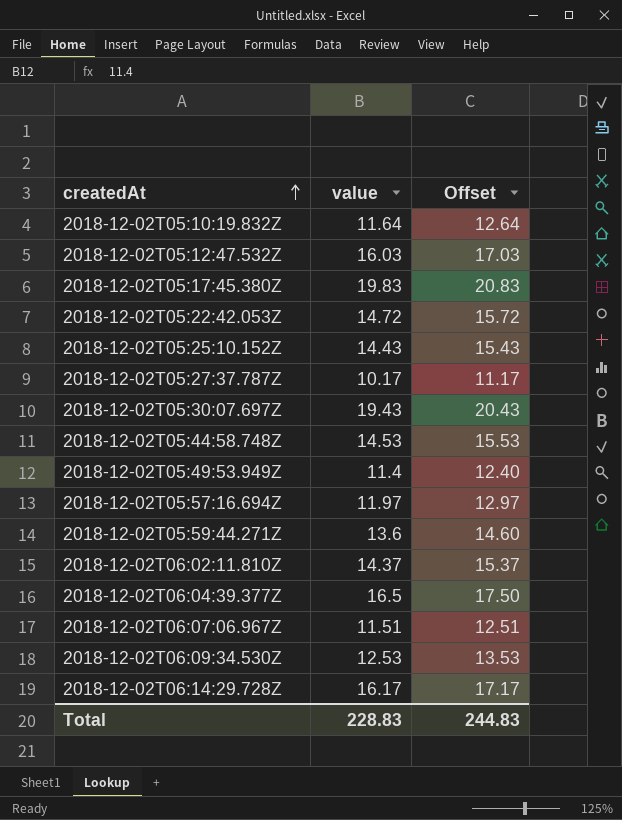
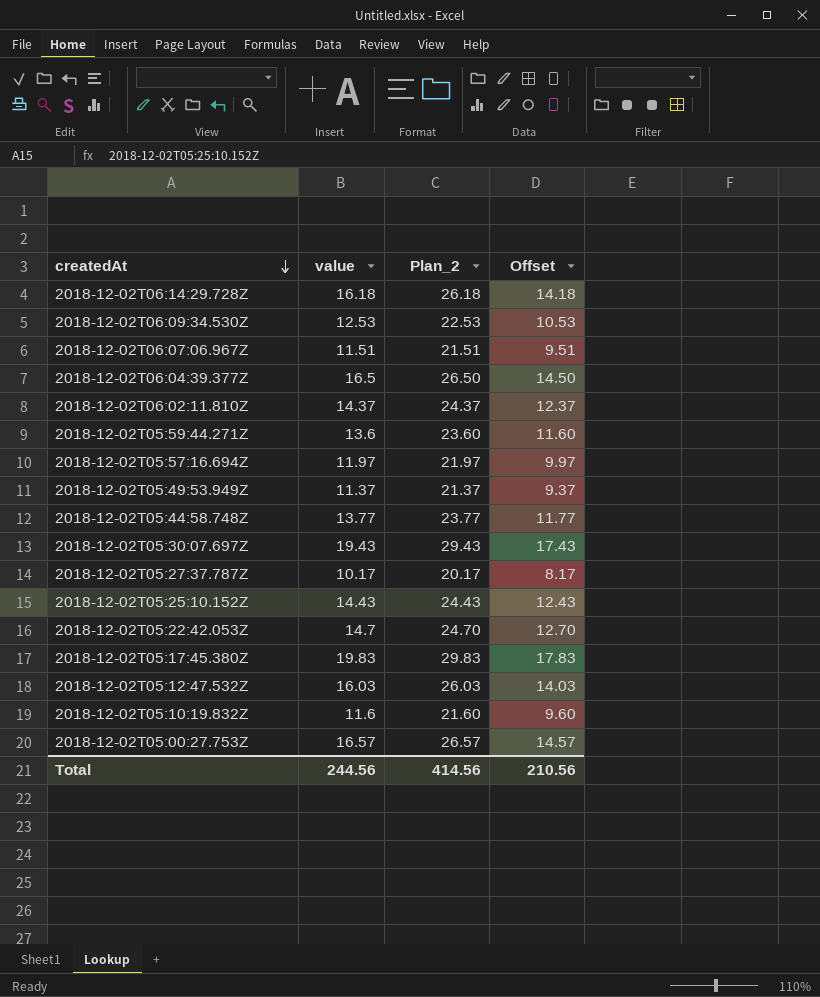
row order: createdAt ascending -> createdAt descending
column Plan_2 | formula: none -> [value] + 10
column Offset | formula: [value] + 1 -> [value] - 2
2018-12-02T06:14:29.728Z | value: 16.17 -> 16.18
2018-12-02T05:49:53.949Z | value: 11.4 -> 11.37
2018-12-02T05:44:58.748Z | value: 14.53 -> 13.77
2018-12-02T05:22:42.053Z | value: 14.72 -> 14.7
2018-12-02T05:10:19.832Z | value: 11.64 -> 11.6
row 2018-12-02T05:00:27.753Z: none -> 16.57 | 26.57 | 14.57
Total | value: 228.83 -> 244.56
Total | Offset: 244.83 -> 210.56

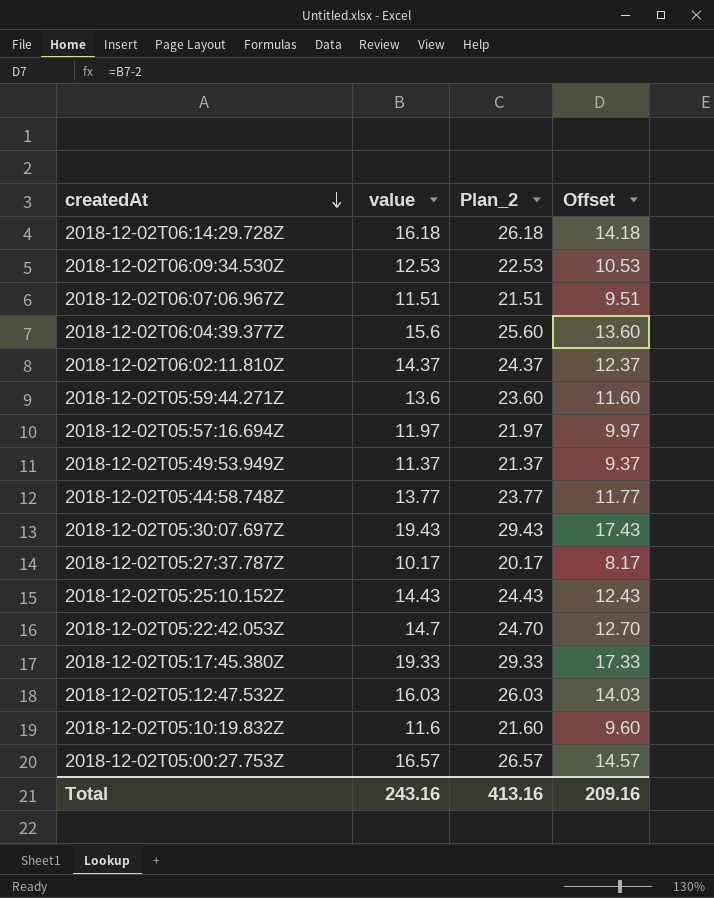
2018-12-02T06:04:39.377Z | value: 16.5 -> 15.6
2018-12-02T06:04:39.377Z | Plan_2: 26.50 -> 25.60
2018-12-02T06:04:39.377Z | Offset: 14.50 -> 13.60
2018-12-02T05:17:45.380Z | value: 19.83 -> 19.33
2018-12-02T05:17:45.380Z | Plan_2: 29.83 -> 29.33
2018-12-02T05:17:45.380Z | Offset: 17.83 -> 17.33
Total | value: 244.56 -> 243.16
Total | Plan_2: 414.56 -> 413.16
Total | Offset: 210.56 -> 209.16

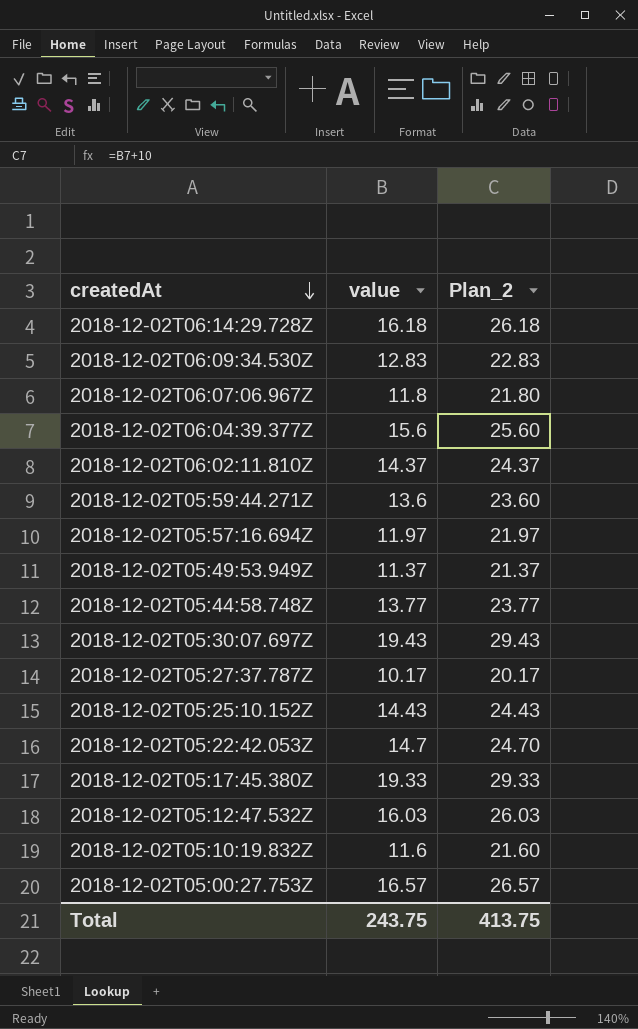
column Offset | formula: [value] - 2 -> none
2018-12-02T06:09:34.530Z | value: 12.53 -> 12.83
2018-12-02T06:09:34.530Z | Plan_2: 22.53 -> 22.83
2018-12-02T06:07:06.967Z | value: 11.51 -> 11.8
2018-12-02T06:07:06.967Z | Plan_2: 21.51 -> 21.80
Total | value: 243.16 -> 243.75
Total | Plan_2: 413.16 -> 413.75

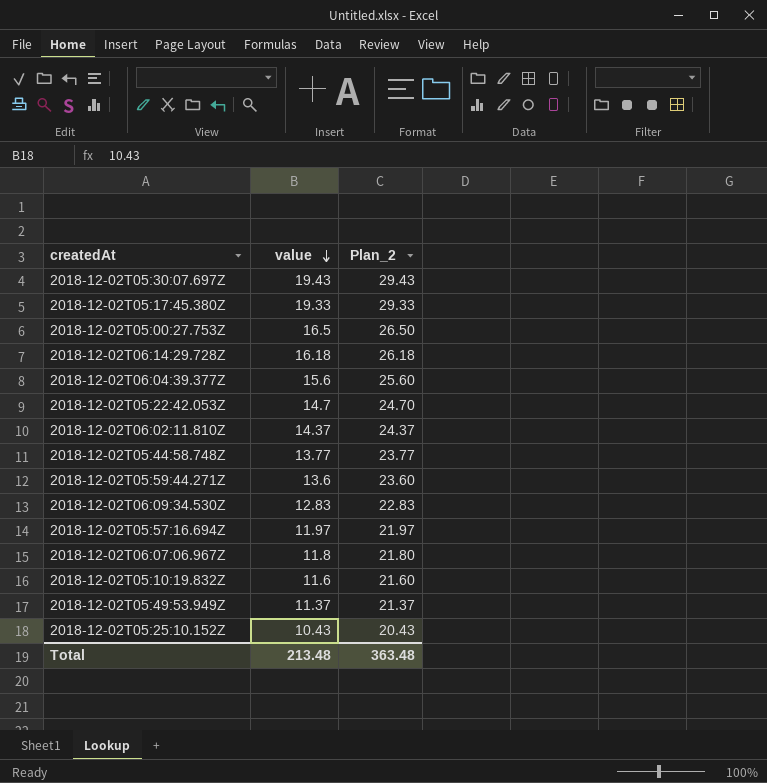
row order: createdAt descending -> value descending
row 2018-12-02T05:27:37.787Z: 10.17 | 20.17 -> none
row 2018-12-02T05:12:47.532Z: 16.03 | 26.03 -> none
2018-12-02T05:00:27.753Z | value: 16.57 -> 16.5
2018-12-02T05:00:27.753Z | Plan_2: 26.57 -> 26.50
2018-12-02T05:25:10.152Z | value: 14.43 -> 10.43
2018-12-02T05:25:10.152Z | Plan_2: 24.43 -> 20.43
Total | value: 243.75 -> 213.48
Total | Plan_2: 413.75 -> 363.48

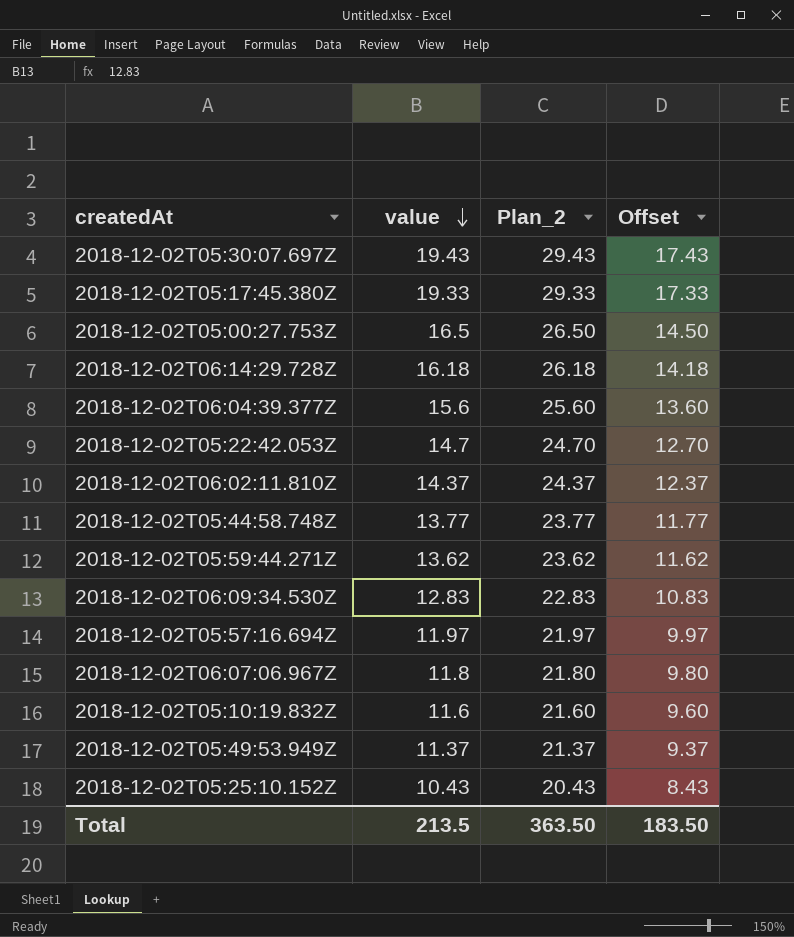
column Offset | formula: none -> [value] - 2
2018-12-02T05:59:44.271Z | value: 13.6 -> 13.62
2018-12-02T05:59:44.271Z | Plan_2: 23.60 -> 23.62
Total | value: 213.48 -> 213.5
Total | Plan_2: 363.48 -> 363.50

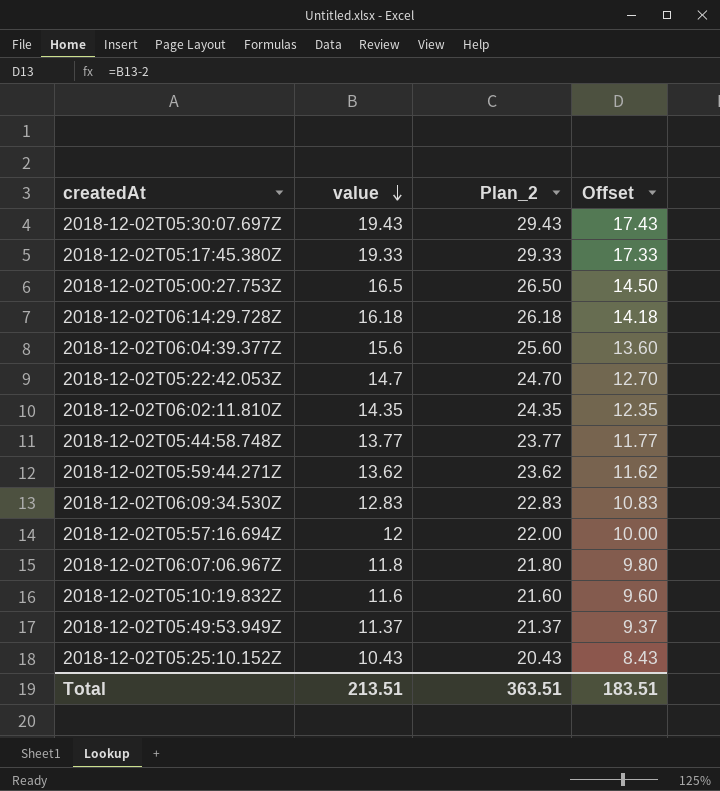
2018-12-02T06:02:11.810Z | value: 14.37 -> 14.35
2018-12-02T06:02:11.810Z | Plan_2: 24.37 -> 24.35
2018-12-02T06:02:11.810Z | Offset: 12.37 -> 12.35
2018-12-02T05:57:16.694Z | value: 11.97 -> 12
2018-12-02T05:57:16.694Z | Plan_2: 21.97 -> 22.00
2018-12-02T05:57:16.694Z | Offset: 9.97 -> 10.00
Total | value: 213.5 -> 213.51
Total | Plan_2: 363.50 -> 363.51
Total | Offset: 183.50 -> 183.51

